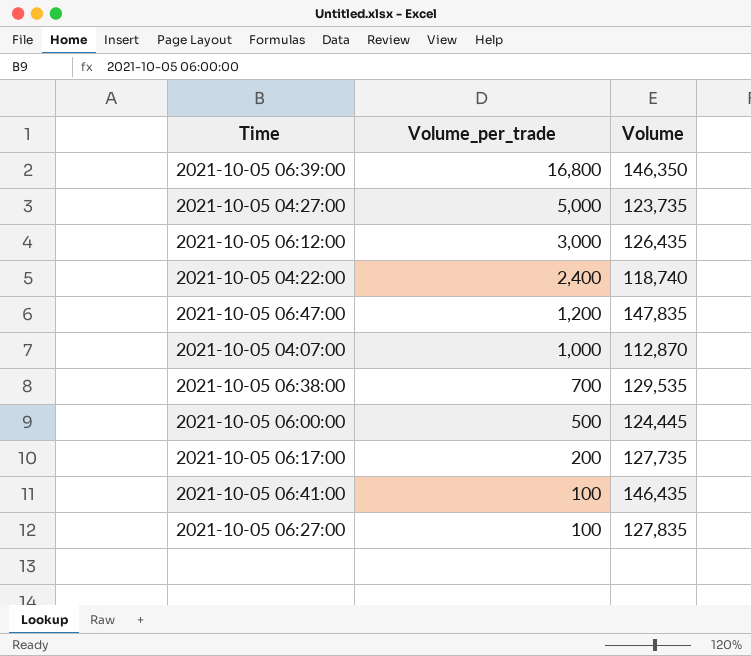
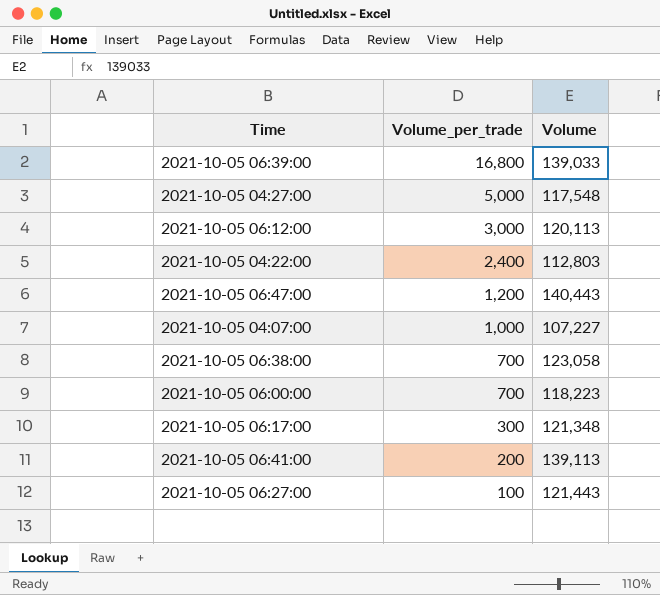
2021-10-05 06:39:00 | Volume: 146,350 -> 139,033
2021-10-05 04:27:00 | Volume: 123,735 -> 117,548
2021-10-05 06:12:00 | Volume: 126,435 -> 120,113
2021-10-05 04:22:00 | Volume: 118,740 -> 112,803
2021-10-05 06:47:00 | Volume: 147,835 -> 140,443
2021-10-05 04:07:00 | Volume: 112,870 -> 107,227
2021-10-05 06:38:00 | Volume: 129,535 -> 123,058
2021-10-05 06:00:00 | Volume_per_trade: 500 -> 700
2021-10-05 06:00:00 | Volume: 124,445 -> 118,223
2021-10-05 06:17:00 | Volume_per_trade: 200 -> 300
2021-10-05 06:17:00 | Volume: 127,735 -> 121,348
2021-10-05 06:41:00 | Volume_per_trade: 100 -> 200
2021-10-05 06:41:00 | Volume: 146,435 -> 139,113
2021-10-05 06:27:00 | Volume: 127,835 -> 121,443

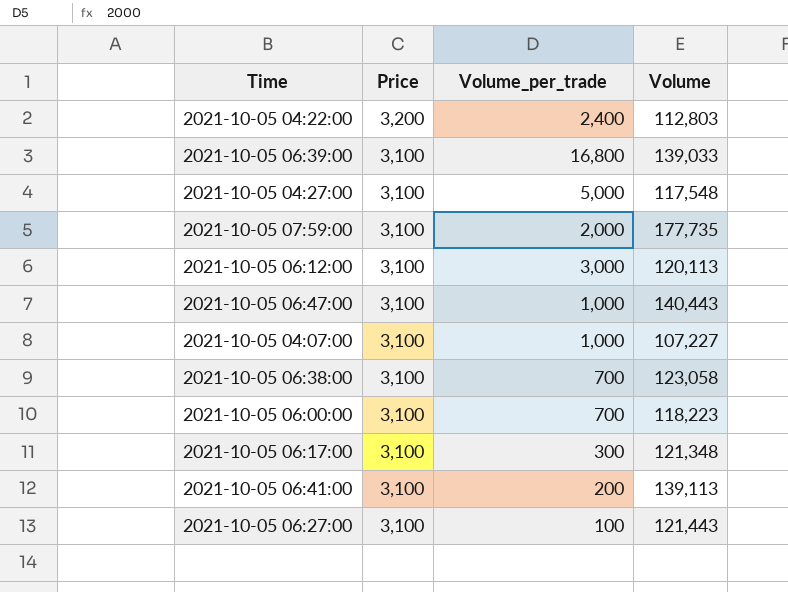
row order: Volume_per_trade descending -> Price descending
column Price | position: none -> 2
row 2021-10-05 07:59:00: none -> 3,100 | 2,000 | 177,735
2021-10-05 06:47:00 | Volume_per_trade: 1,200 -> 1,000

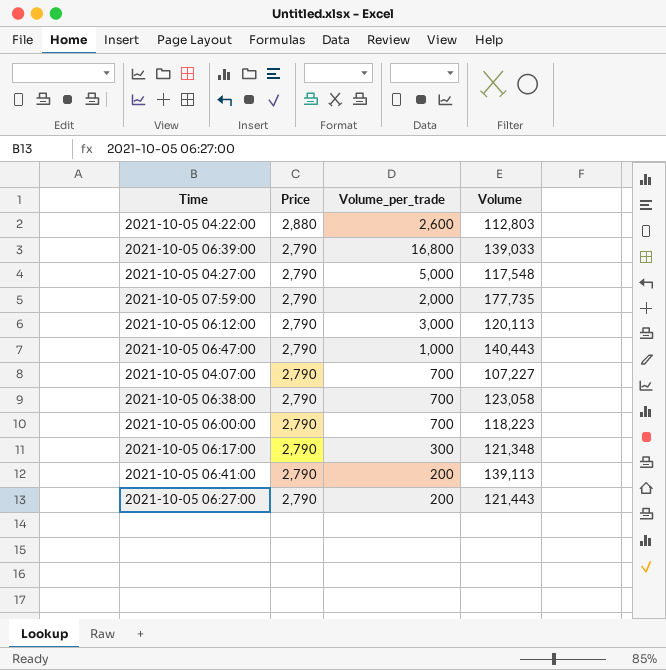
2021-10-05 04:22:00 | Price: 3,200 -> 2,880
2021-10-05 04:22:00 | Volume_per_trade: 2,400 -> 2,600
2021-10-05 06:39:00 | Price: 3,100 -> 2,790
2021-10-05 04:27:00 | Price: 3,100 -> 2,790
2021-10-05 07:59:00 | Price: 3,100 -> 2,790
2021-10-05 06:12:00 | Price: 3,100 -> 2,790
2021-10-05 06:47:00 | Price: 3,100 -> 2,790
2021-10-05 04:07:00 | Price: 3,100 -> 2,790
2021-10-05 04:07:00 | Volume_per_trade: 1,000 -> 700
2021-10-05 06:38:00 | Price: 3,100 -> 2,790
2021-10-05 06:00:00 | Price: 3,100 -> 2,790
2021-10-05 06:17:00 | Price: 3,100 -> 2,790
2021-10-05 06:41:00 | Price: 3,100 -> 2,790
2021-10-05 06:27:00 | Price: 3,100 -> 2,790
2021-10-05 06:27:00 | Volume_per_trade: 100 -> 200

